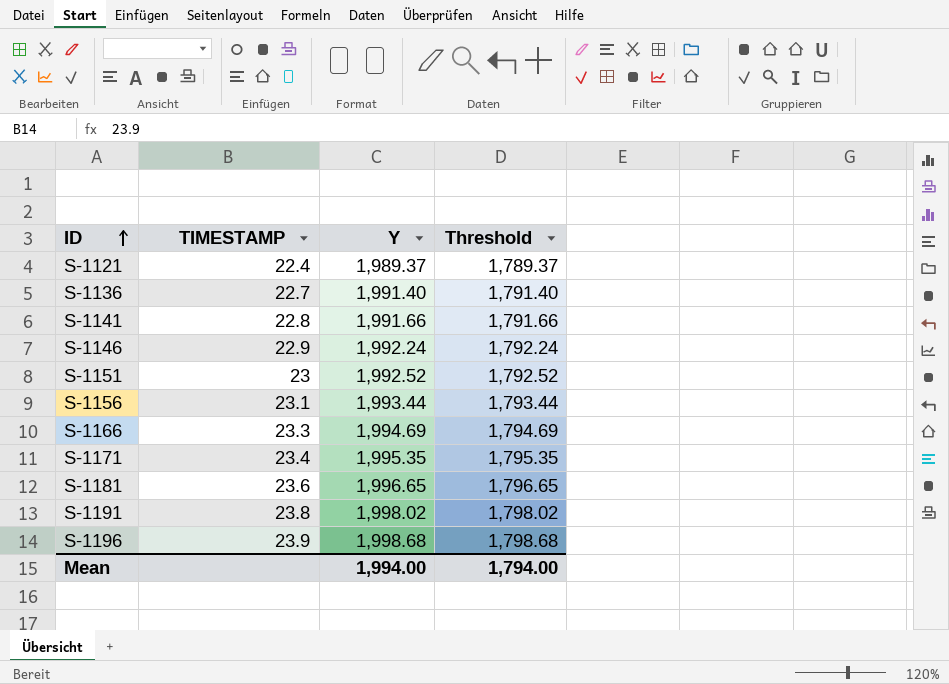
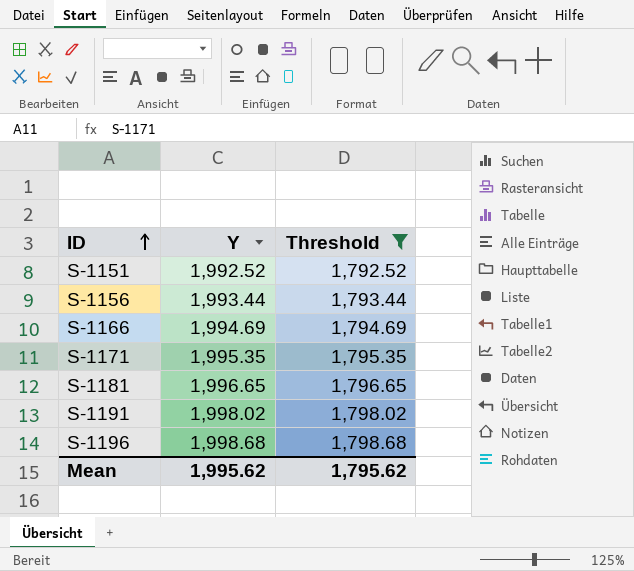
filter: none -> Threshold >= 1,792.52
column TIMESTAMP | position: 2 -> none
Mean | Y: 1,994.00 -> 1,995.62
Mean | Threshold: 1,794.00 -> 1,795.62

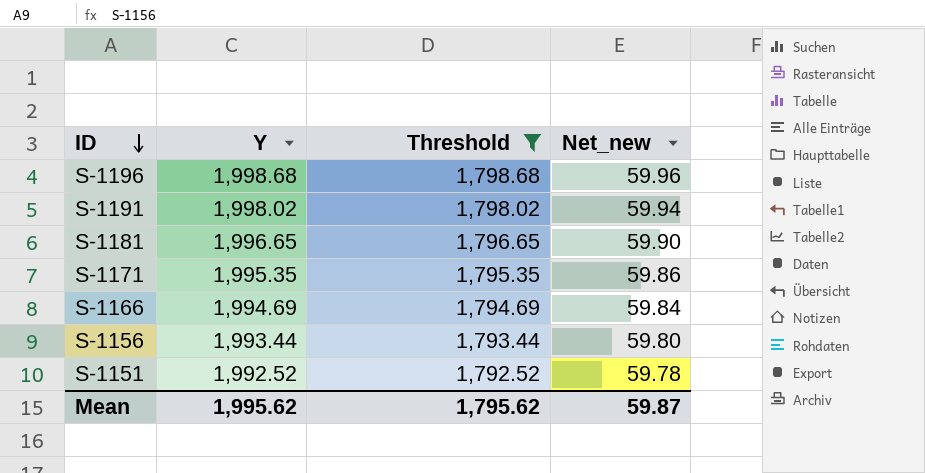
row order: ID ascending -> ID descending
column Net_new | formula: none -> [Y] * 0.03

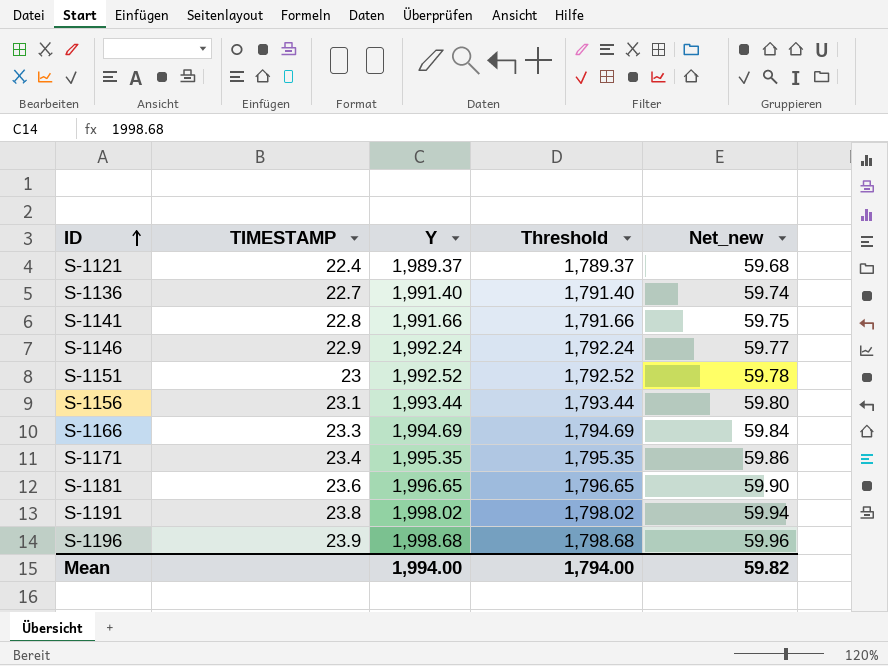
filter: Threshold >= 1,792.52 -> none
row order: ID descending -> ID ascending
column TIMESTAMP | position: none -> 2
Mean | Y: 1,995.62 -> 1,994.00
Mean | Threshold: 1,795.62 -> 1,794.00
Mean | Net_new: 59.87 -> 59.82

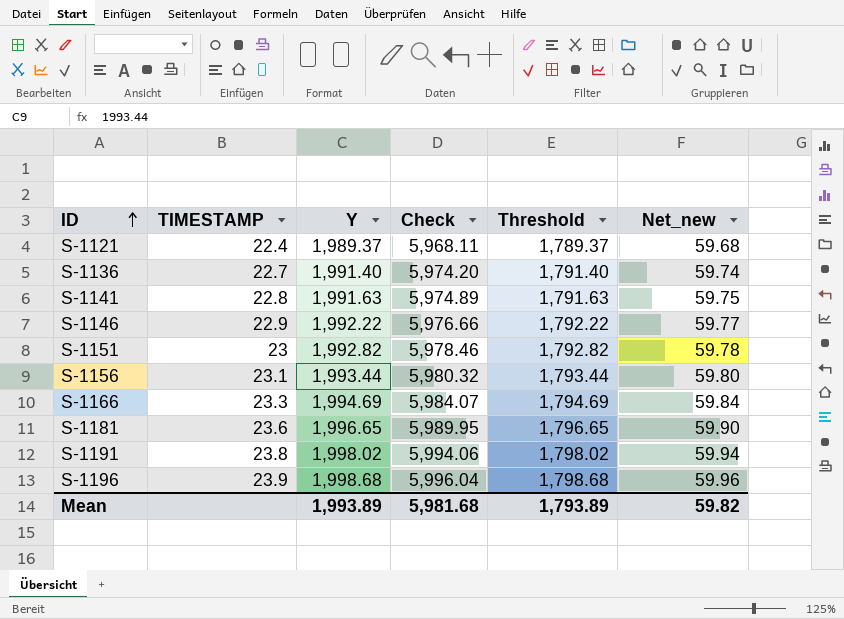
column Check | formula: none -> [Y] * 3
row S-1171: 23.4 | 1,995.35 | 1,795.35 | 59.86 -> none
S-1141 | Y: 1,991.66 -> 1,991.63
S-1141 | Threshold: 1,791.66 -> 1,791.63
S-1146 | Y: 1,992.24 -> 1,992.22
S-1146 | Threshold: 1,792.24 -> 1,792.22
S-1151 | Y: 1,992.52 -> 1,992.82
S-1151 | Threshold: 1,792.52 -> 1,792.82
Mean | Y: 1,994.00 -> 1,993.89
Mean | Threshold: 1,794.00 -> 1,793.89

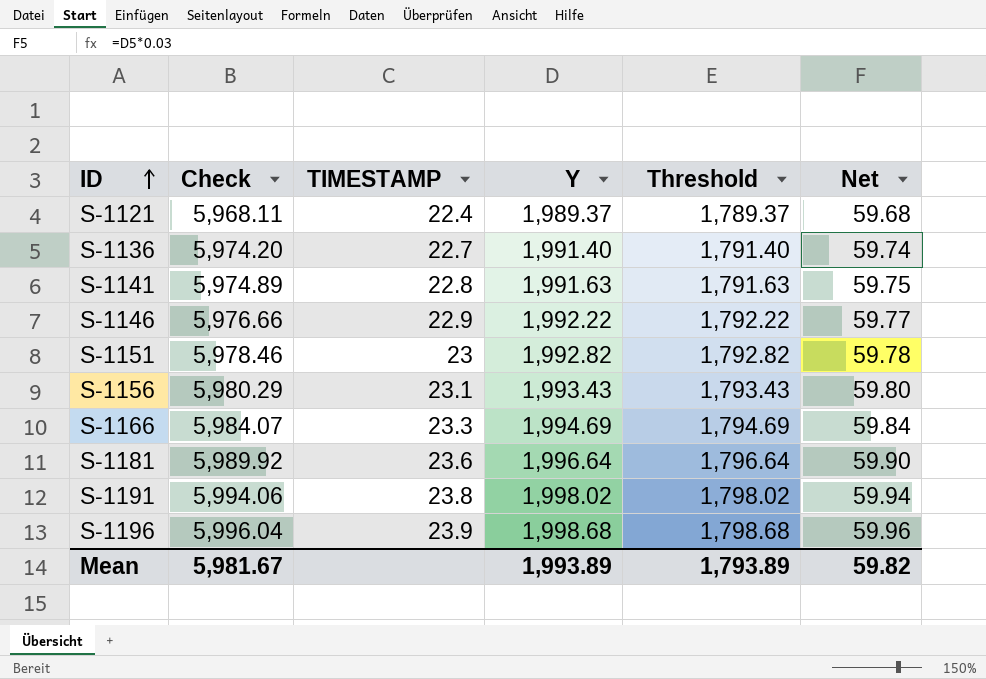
column Check | position: 4 -> 2
column name: Net_new -> Net
S-1156 | Check: 5,980.32 -> 5,980.29
S-1156 | Y: 1,993.44 -> 1,993.43
S-1156 | Threshold: 1,793.44 -> 1,793.43
S-1181 | Check: 5,989.95 -> 5,989.92
S-1181 | Y: 1,996.65 -> 1,996.64
S-1181 | Threshold: 1,796.65 -> 1,796.64
Mean | Check: 5,981.68 -> 5,981.67

